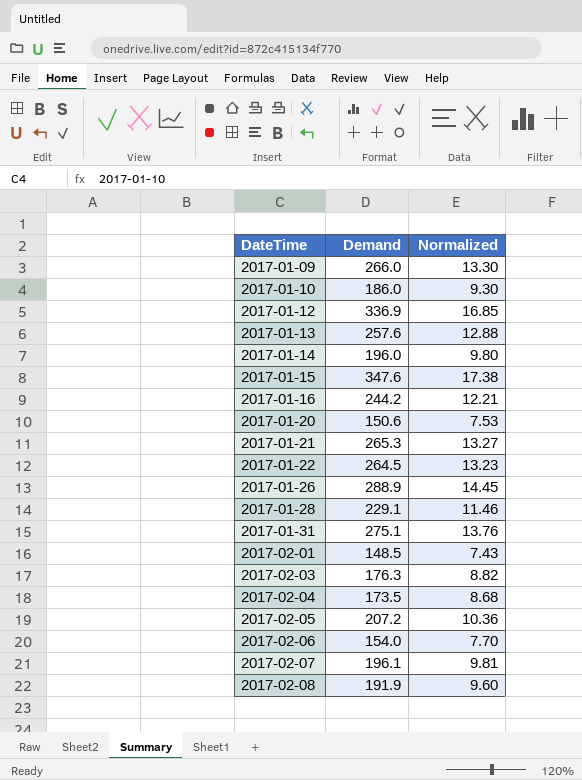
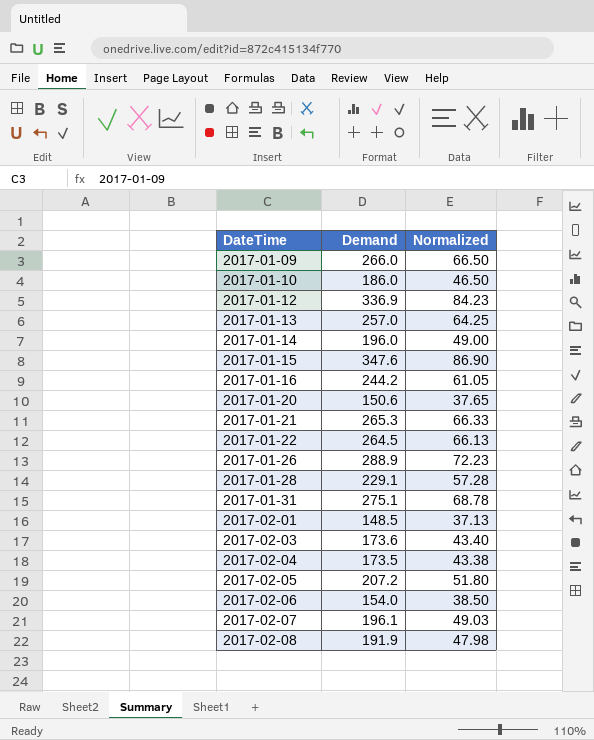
column Normalized | formula: [Demand] * 0.05 -> [Demand] * 0.25
2017-01-13 | Demand: 257.6 -> 257.0
2017-02-03 | Demand: 176.3 -> 173.6

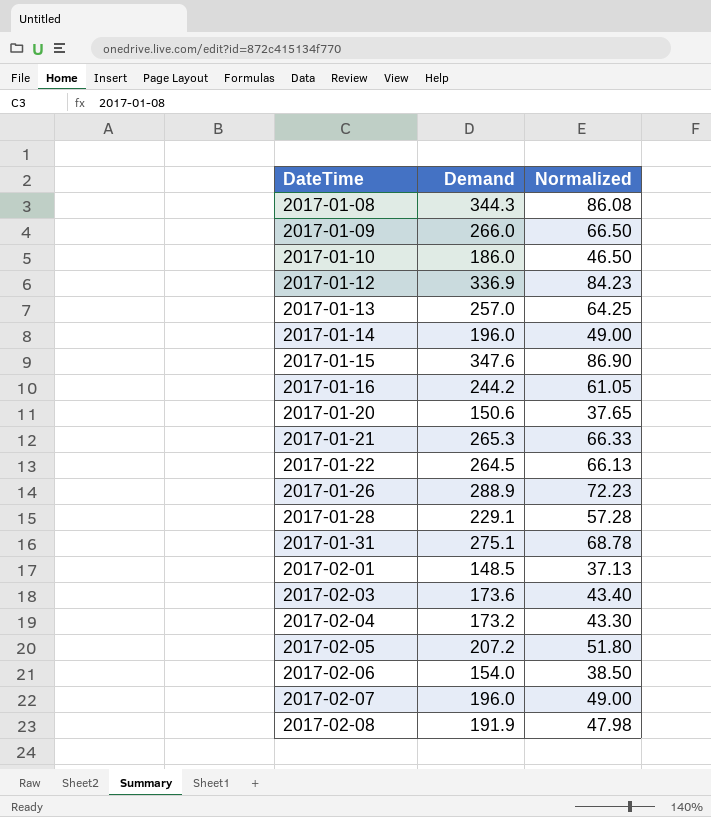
row 2017-01-08: none -> 344.3 | 86.08
2017-02-04 | Demand: 173.5 -> 173.2
2017-02-04 | Normalized: 43.38 -> 43.30
2017-02-07 | Demand: 196.1 -> 196.0
2017-02-07 | Normalized: 49.03 -> 49.00

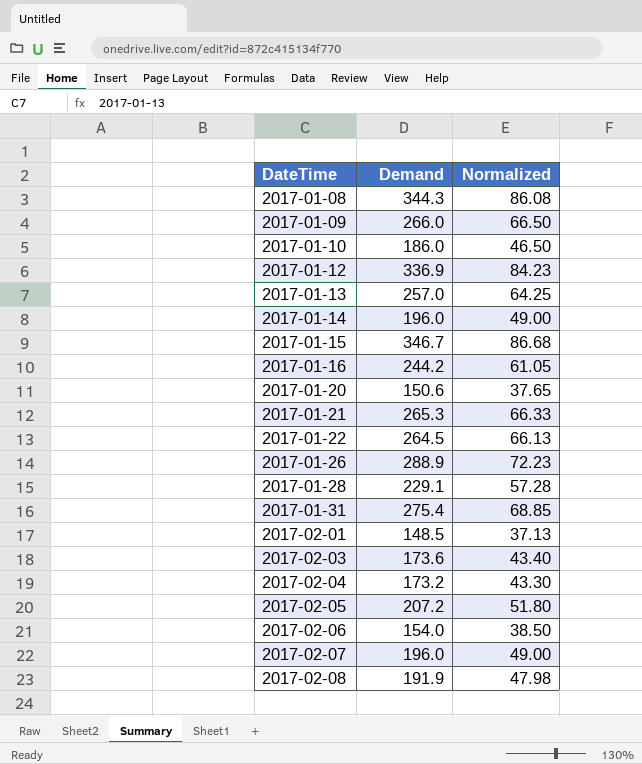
2017-01-15 | Demand: 347.6 -> 346.7
2017-01-15 | Normalized: 86.90 -> 86.68
2017-01-31 | Demand: 275.1 -> 275.4
2017-01-31 | Normalized: 68.78 -> 68.85

